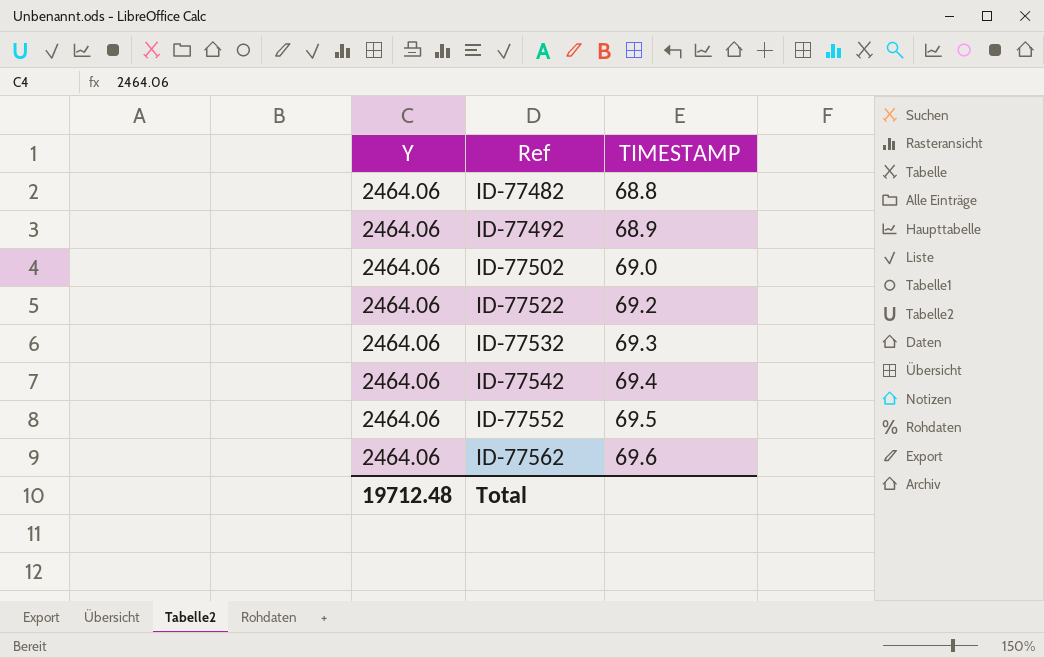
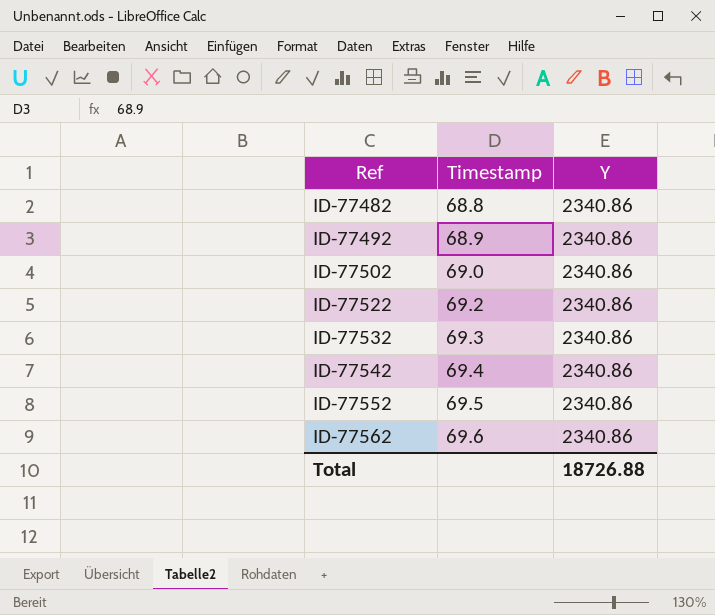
column name: TIMESTAMP -> Timestamp
column Y | position: 1 -> 3
ID-77482 | Y: 2464.06 -> 2340.86
ID-77492 | Y: 2464.06 -> 2340.86
ID-77502 | Y: 2464.06 -> 2340.86
ID-77522 | Y: 2464.06 -> 2340.86
ID-77532 | Y: 2464.06 -> 2340.86
ID-77542 | Y: 2464.06 -> 2340.86
ID-77552 | Y: 2464.06 -> 2340.86
ID-77562 | Y: 2464.06 -> 2340.86
Total | Y: 19712.48 -> 18726.88

